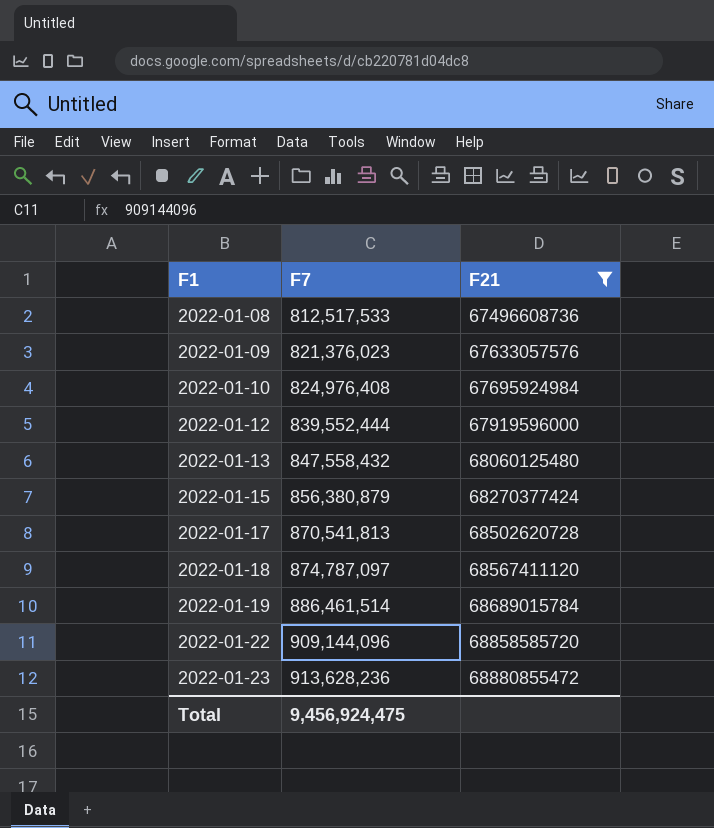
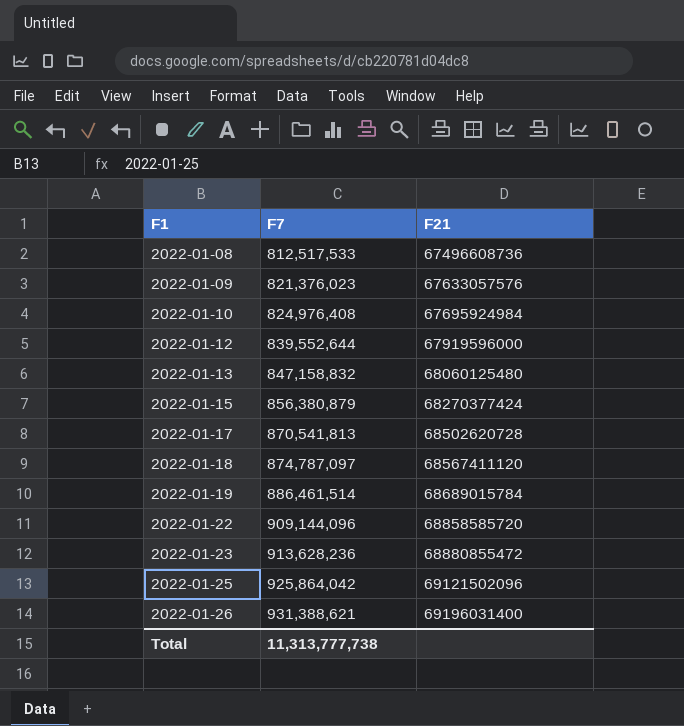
filter: F21 <= 68880855472 -> none
2022-01-12 | F7: 839,552,444 -> 839,552,644
2022-01-13 | F7: 847,558,432 -> 847,158,832
Total | F7: 9,456,924,475 -> 11,313,777,738

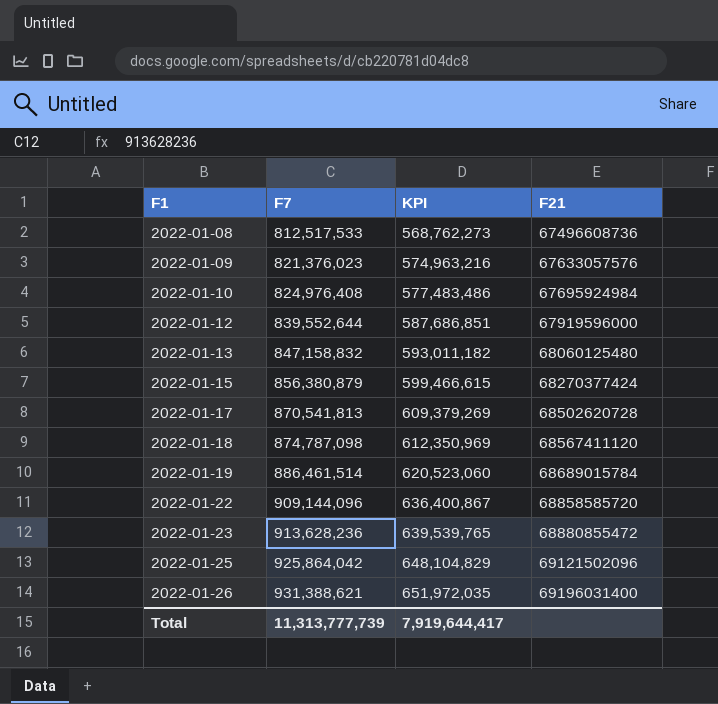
column KPI | formula: none -> [F7] * 0.7
2022-01-18 | F7: 874,787,097 -> 874,787,098
Total | F7: 11,313,777,738 -> 11,313,777,739

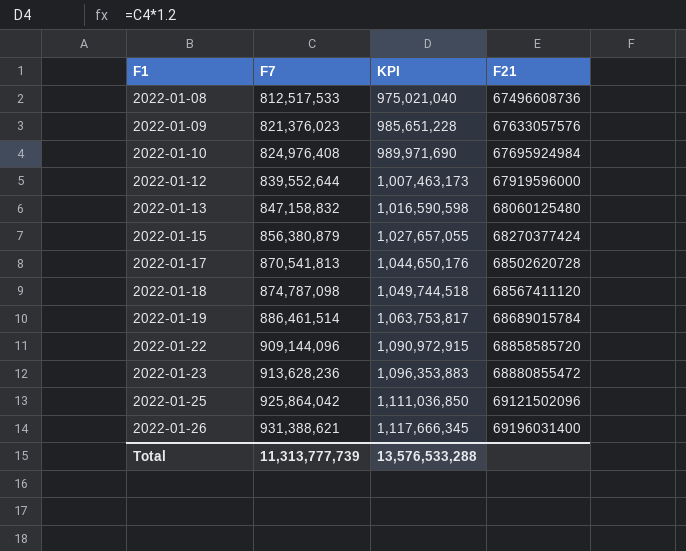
column KPI | formula: [F7] * 0.7 -> [F7] * 1.2
Total | KPI: 7,919,644,417 -> 13,576,533,288

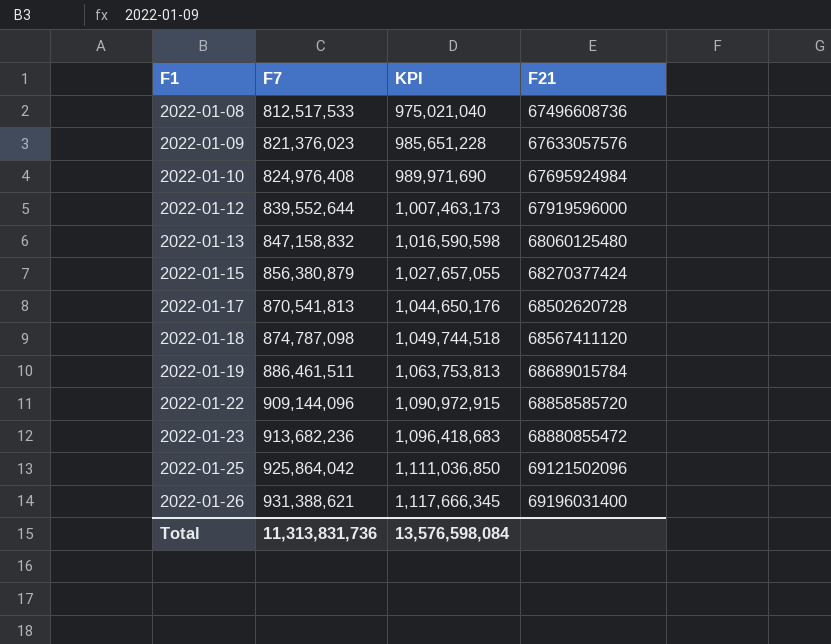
2022-01-19 | F7: 886,461,514 -> 886,461,511
2022-01-19 | KPI: 1,063,753,817 -> 1,063,753,813
2022-01-23 | F7: 913,628,236 -> 913,682,236
2022-01-23 | KPI: 1,096,353,883 -> 1,096,418,683
Total | F7: 11,313,777,739 -> 11,313,831,736
Total | KPI: 13,576,533,288 -> 13,576,598,084

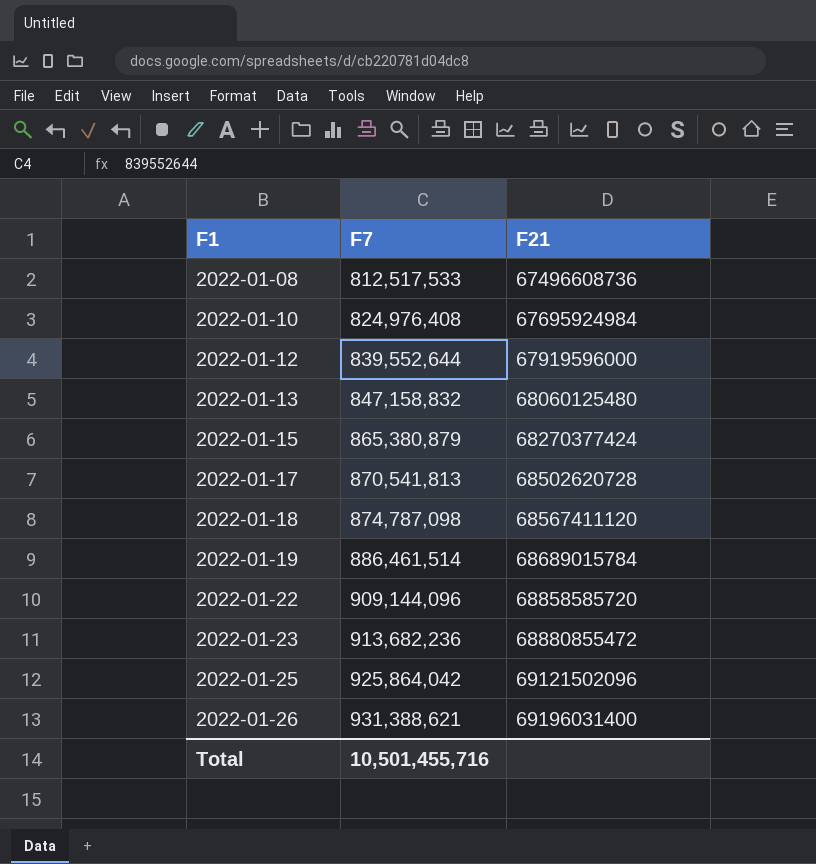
column KPI | formula: [F7] * 1.2 -> none
row 2022-01-09: 821,376,023 | 985,651,228 | 67633057576 -> none
2022-01-15 | F7: 856,380,879 -> 865,380,879
2022-01-19 | F7: 886,461,511 -> 886,461,514
Total | F7: 11,313,831,736 -> 10,501,455,716

